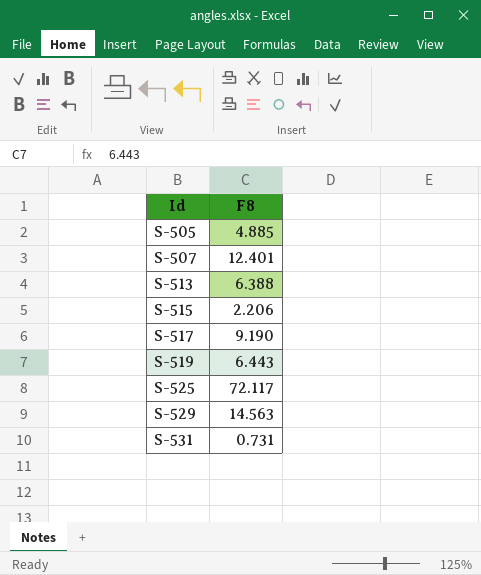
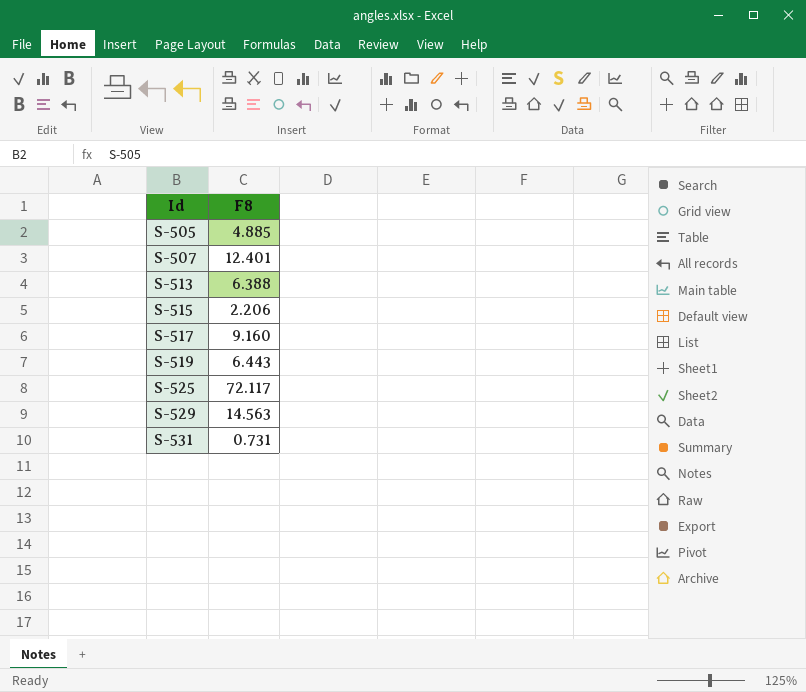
S-517 | F8: 9.190 -> 9.160

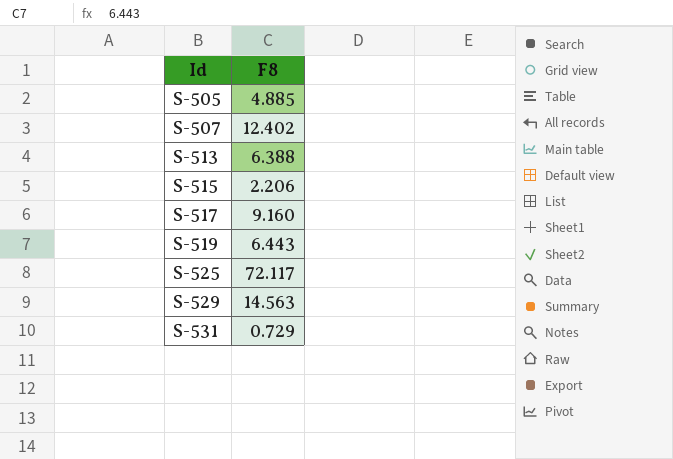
S-507 | F8: 12.401 -> 12.402
S-531 | F8: 0.731 -> 0.729

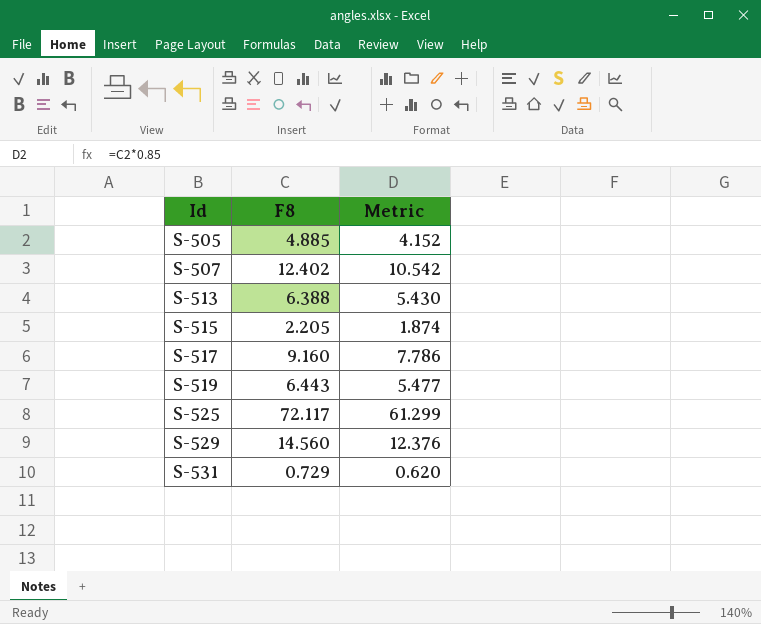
column Metric | formula: none -> [F8] * 0.85
S-515 | F8: 2.206 -> 2.205
S-529 | F8: 14.563 -> 14.560

